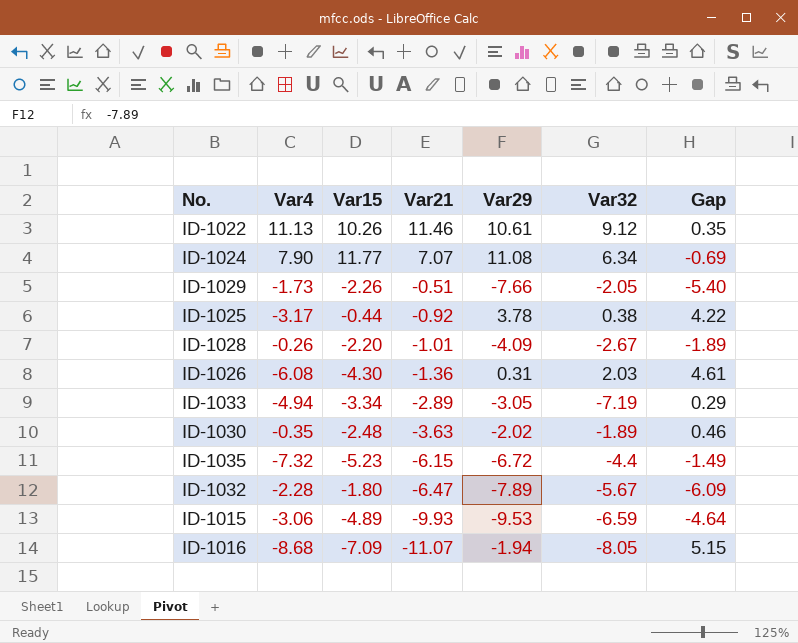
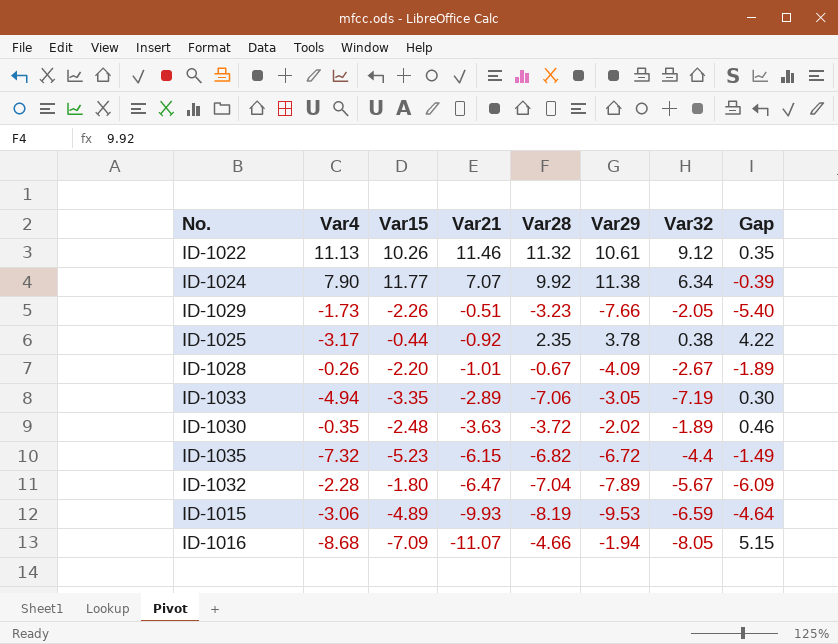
column Var28 | position: none -> 5
row ID-1026: -6.08 | -4.30 | -1.36 | 0.31 | 2.03 | 4.61 -> none
ID-1024 | Var29: 11.08 -> 11.38
ID-1024 | Gap: -0.69 -> -0.39
ID-1033 | Var15: -3.34 -> -3.35
ID-1033 | Gap: 0.29 -> 0.30

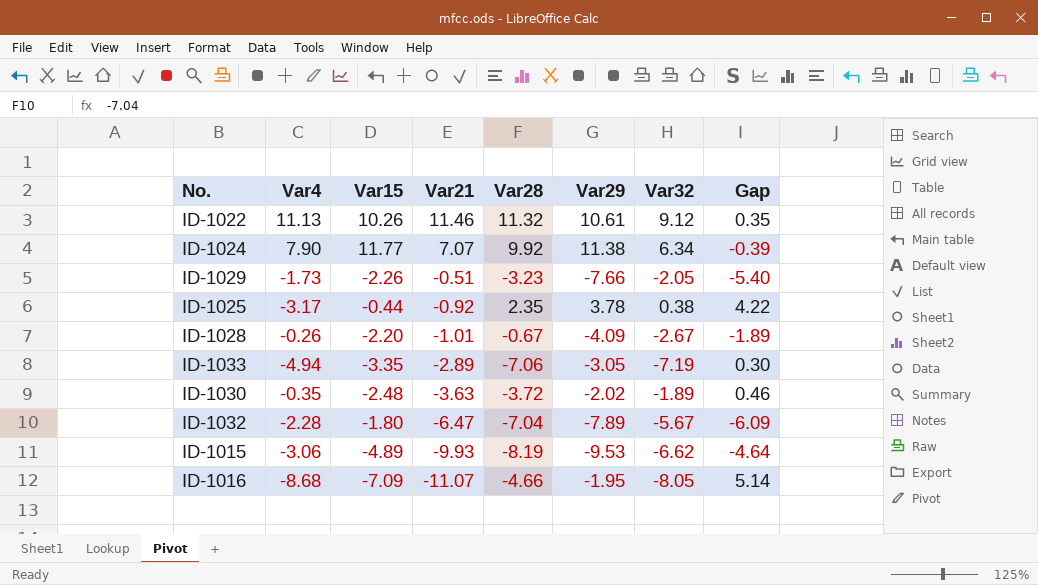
row ID-1035: -7.32 | -5.23 | -6.15 | -6.82 | -6.72 | -4.4 | -1.49 -> none
ID-1015 | Var32: -6.59 -> -6.62
ID-1016 | Var29: -1.94 -> -1.95
ID-1016 | Gap: 5.15 -> 5.14

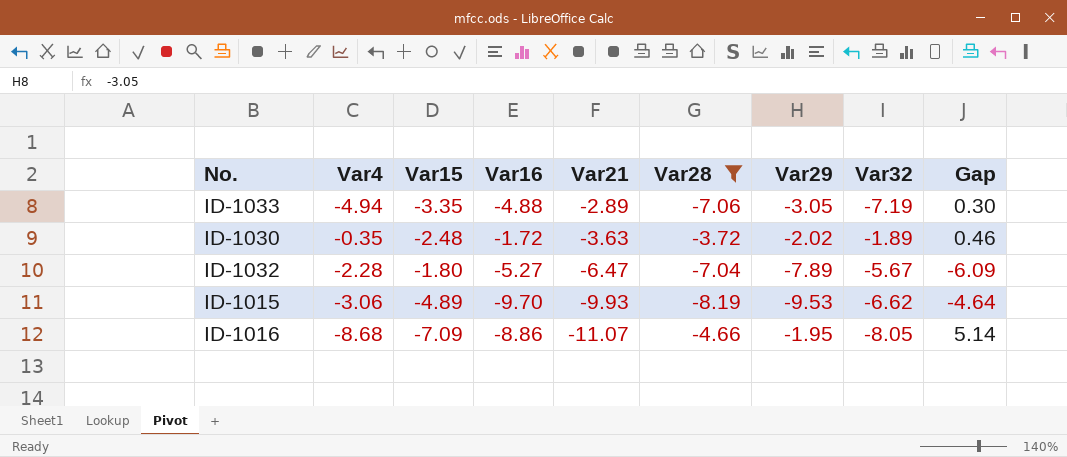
filter: none -> Var28 <= -3.72
column Var16 | position: none -> 4

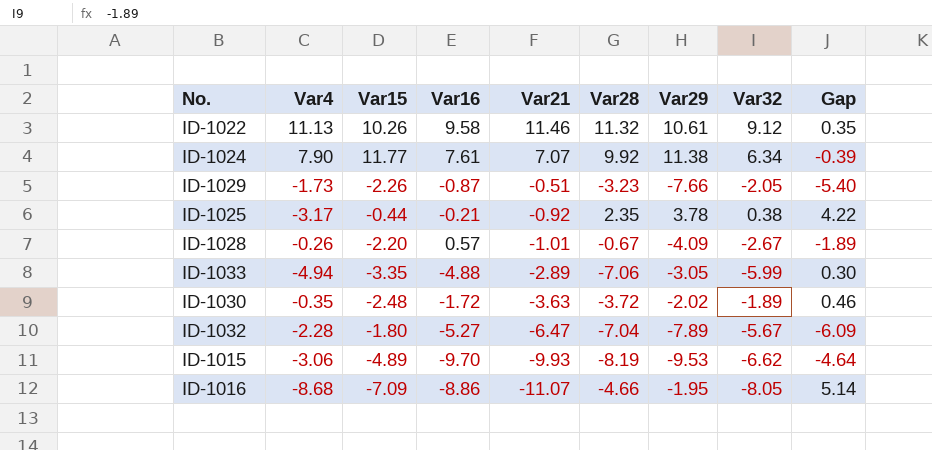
filter: Var28 <= -3.72 -> none
ID-1033 | Var32: -7.19 -> -5.99

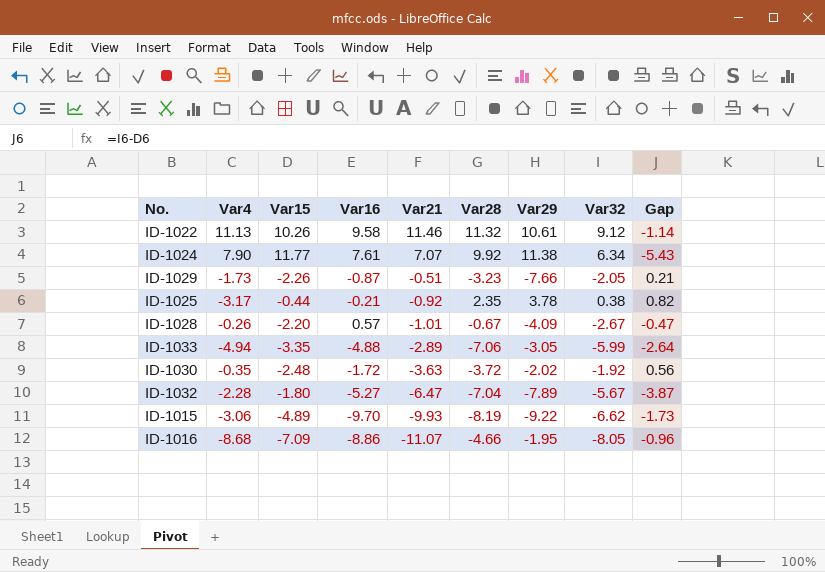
column Gap | formula: [Var29] - [Var15] -> [Var32] - [Var15]
ID-1030 | Var32: -1.89 -> -1.92
ID-1015 | Var29: -9.53 -> -9.22

